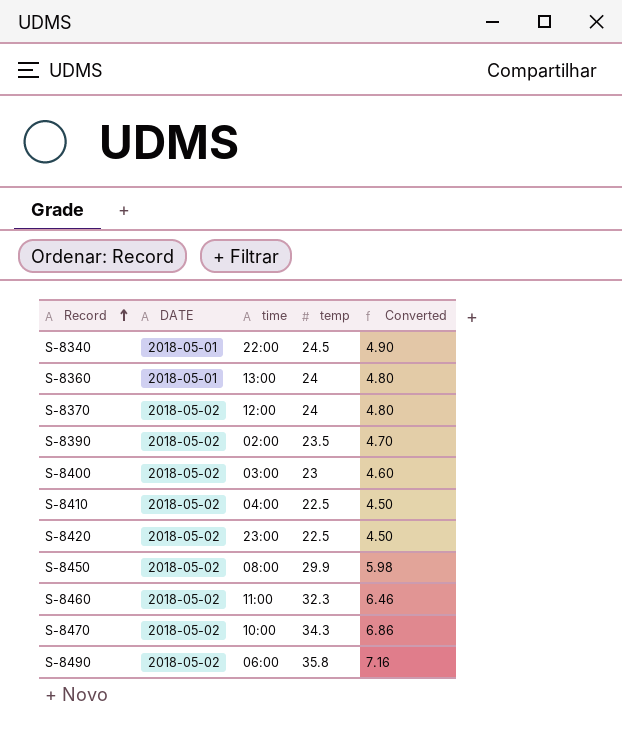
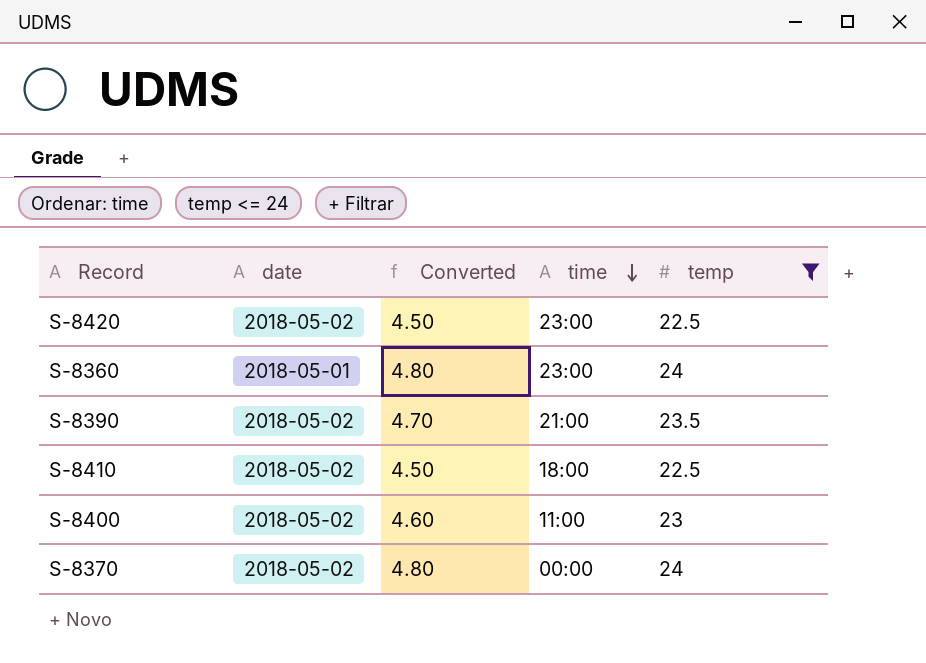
filter: none -> temp <= 24
row order: Record ascending -> time descending
column name: DATE -> date
column Converted | position: 5 -> 3
S-8360 | time: 13:00 -> 23:00
S-8390 | time: 02:00 -> 21:00
S-8410 | time: 04:00 -> 18:00
S-8400 | time: 03:00 -> 11:00
S-8370 | time: 12:00 -> 00:00

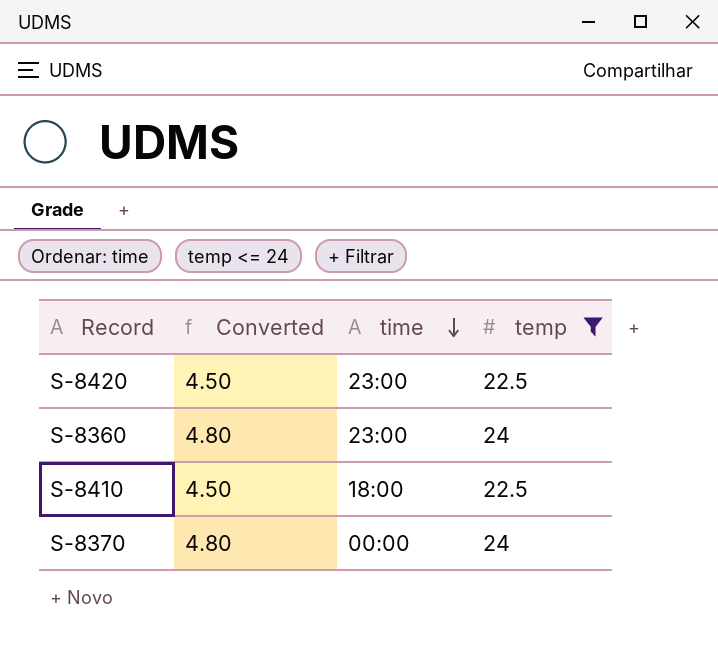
column date | position: 2 -> none
row S-8390: 2018-05-02 | 4.70 | 21:00 | 23.5 -> none
row S-8400: 2018-05-02 | 4.60 | 11:00 | 23 -> none

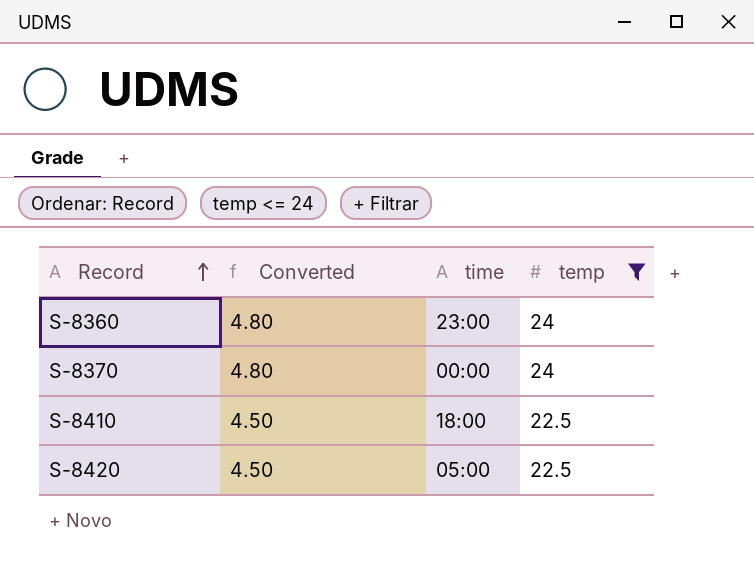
row order: time descending -> Record ascending
S-8420 | time: 23:00 -> 05:00

